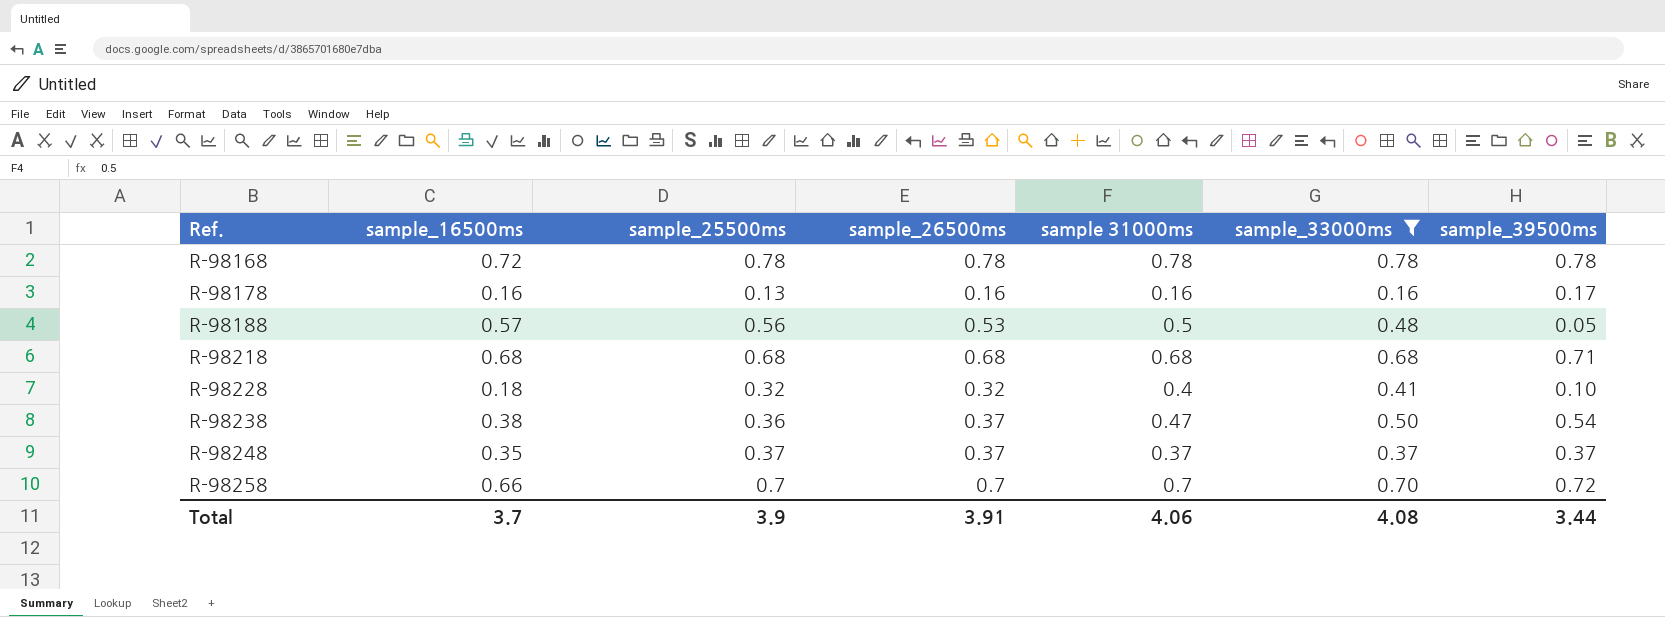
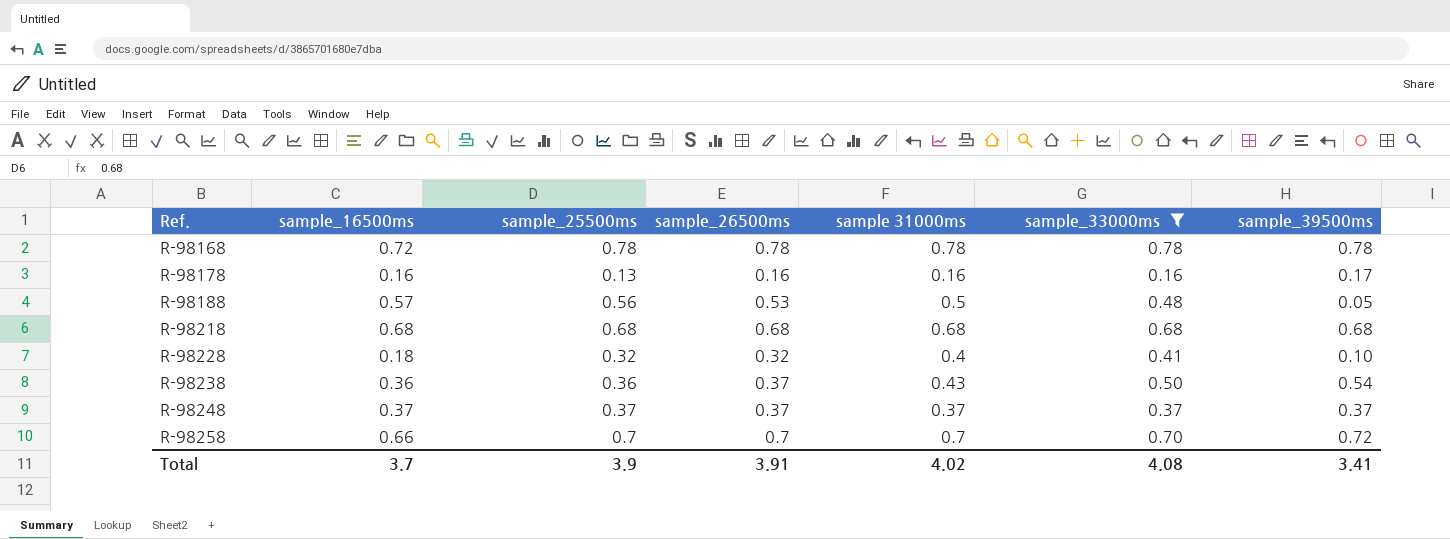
R-98218 | sample_39500ms: 0.71 -> 0.68
R-98238 | sample_16500ms: 0.38 -> 0.36
R-98238 | sample 31000ms: 0.47 -> 0.43
R-98248 | sample_16500ms: 0.35 -> 0.37
Total | sample 31000ms: 4.06 -> 4.02
Total | sample_39500ms: 3.44 -> 3.41

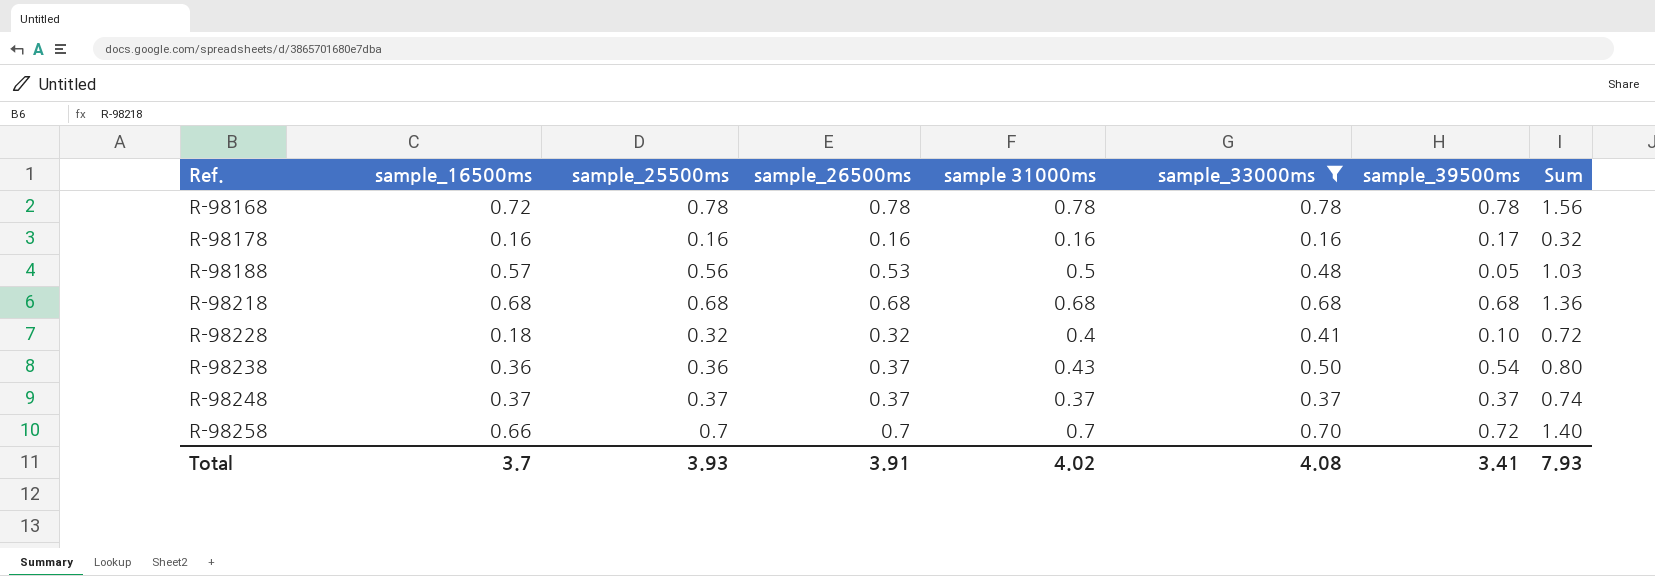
column Sum | formula: none -> [sample_26500ms] + [sample 31000ms]
R-98178 | sample_25500ms: 0.13 -> 0.16
Total | sample_25500ms: 3.9 -> 3.93

